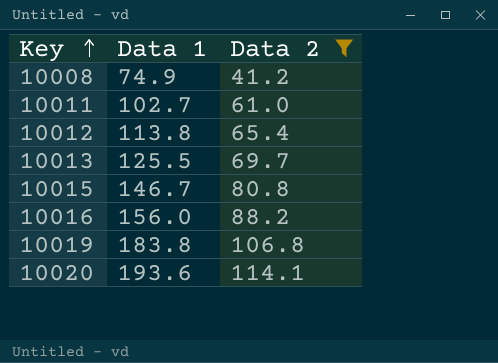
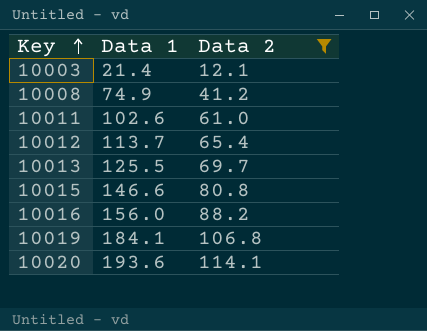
row 10003: none -> 21.4 | 12.1
10011 | Data 1: 102.7 -> 102.6
10012 | Data 1: 113.8 -> 113.7
10015 | Data 1: 146.7 -> 146.6
10019 | Data 1: 183.8 -> 184.1

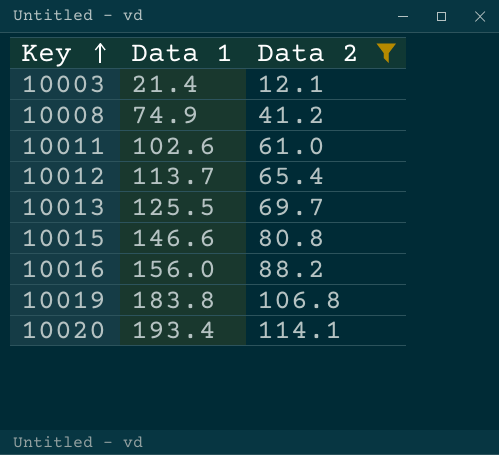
10019 | Data 1: 184.1 -> 183.8
10020 | Data 1: 193.6 -> 193.4

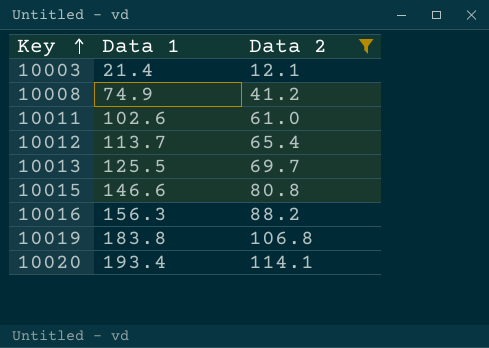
10016 | Data 1: 156.0 -> 156.3

